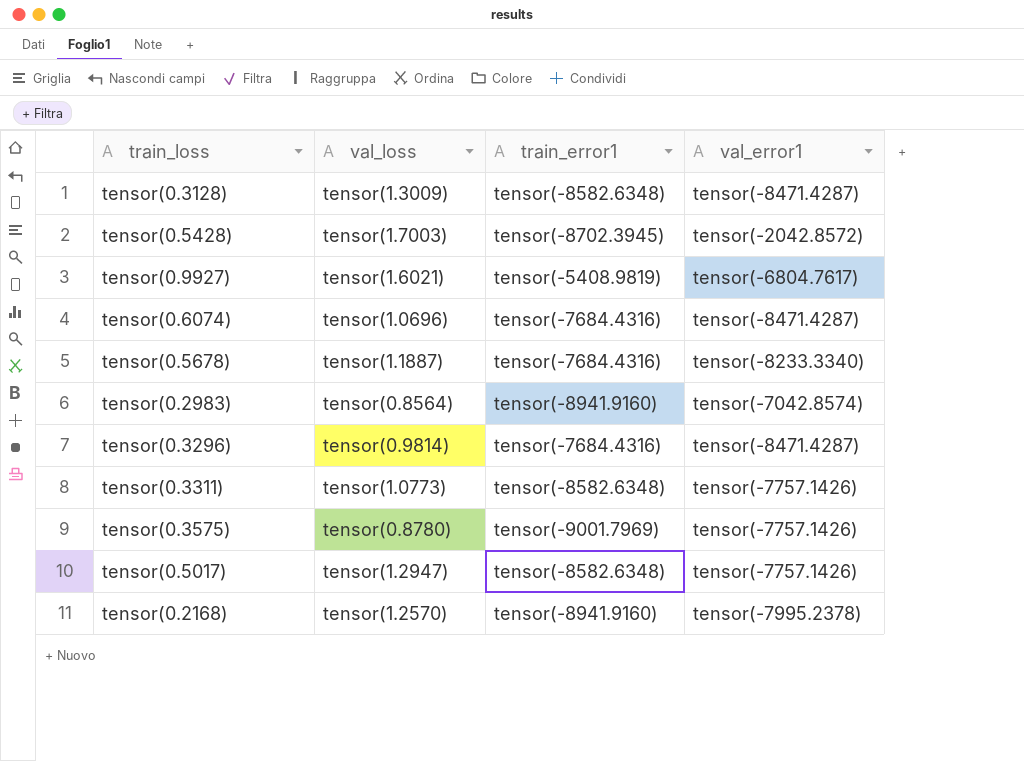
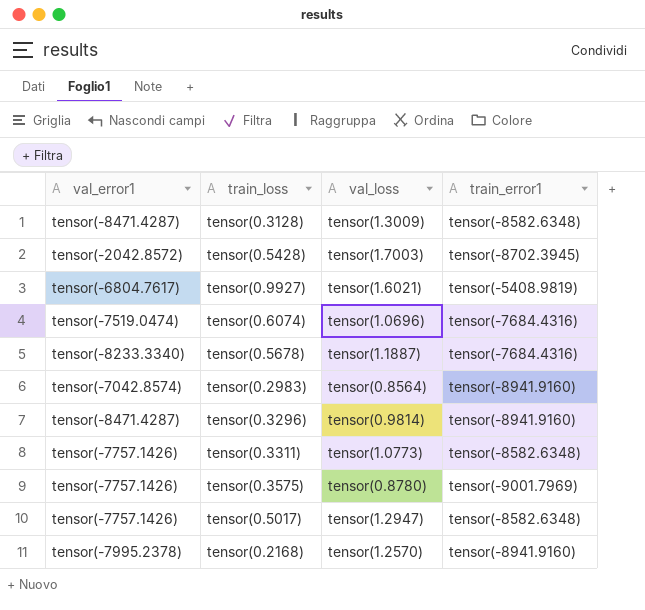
column val_error1 | position: 4 -> 1
tensor(0.6074) | val_error1: tensor(-8471.4287) -> tensor(-7519.0474)
tensor(0.3296) | train_error1: tensor(-7684.4316) -> tensor(-8941.9160)

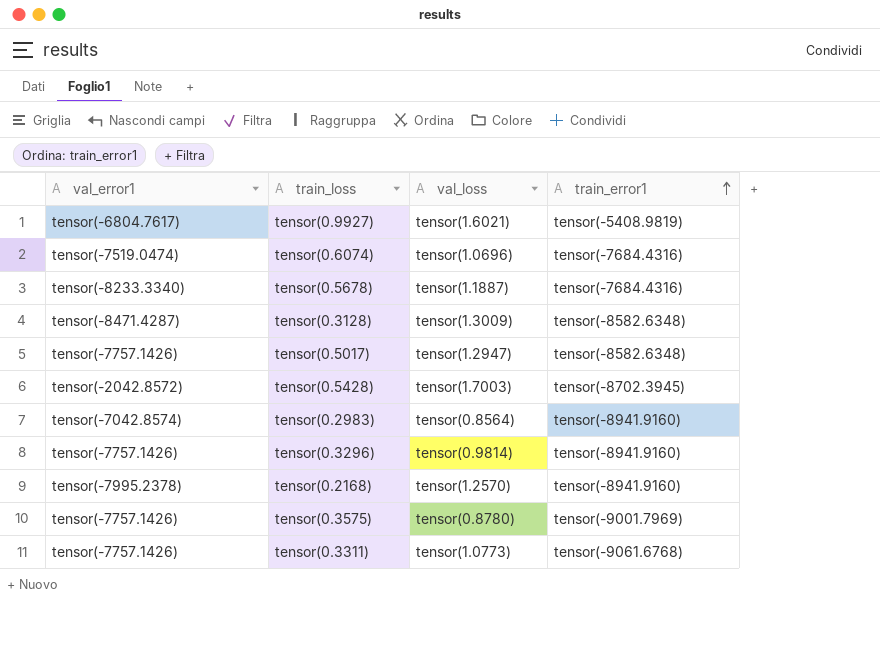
row order: none -> train_error1 ascending
tensor(0.3296) | val_error1: tensor(-8471.4287) -> tensor(-7757.1426)
tensor(0.3311) | train_error1: tensor(-8582.6348) -> tensor(-9061.6768)

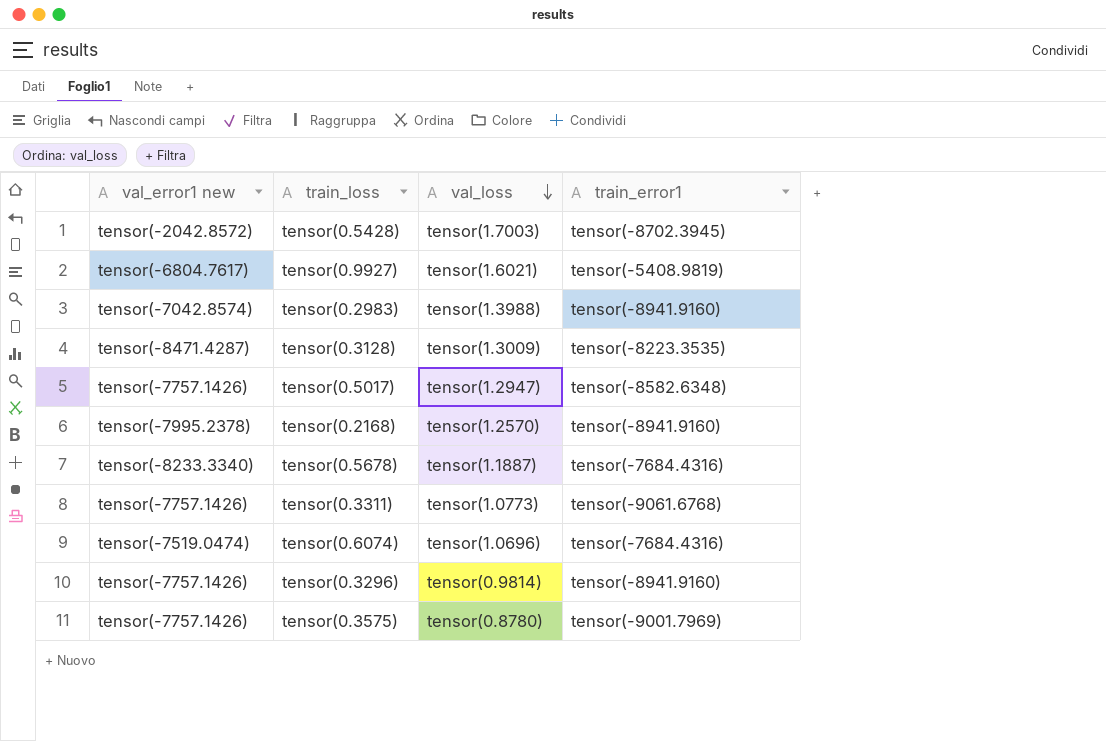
row order: train_error1 ascending -> val_loss descending
column name: val_error1 -> val_error1 new
tensor(0.2983) | val_loss: tensor(0.8564) -> tensor(1.3988)
tensor(0.3128) | train_error1: tensor(-8582.6348) -> tensor(-8223.3535)

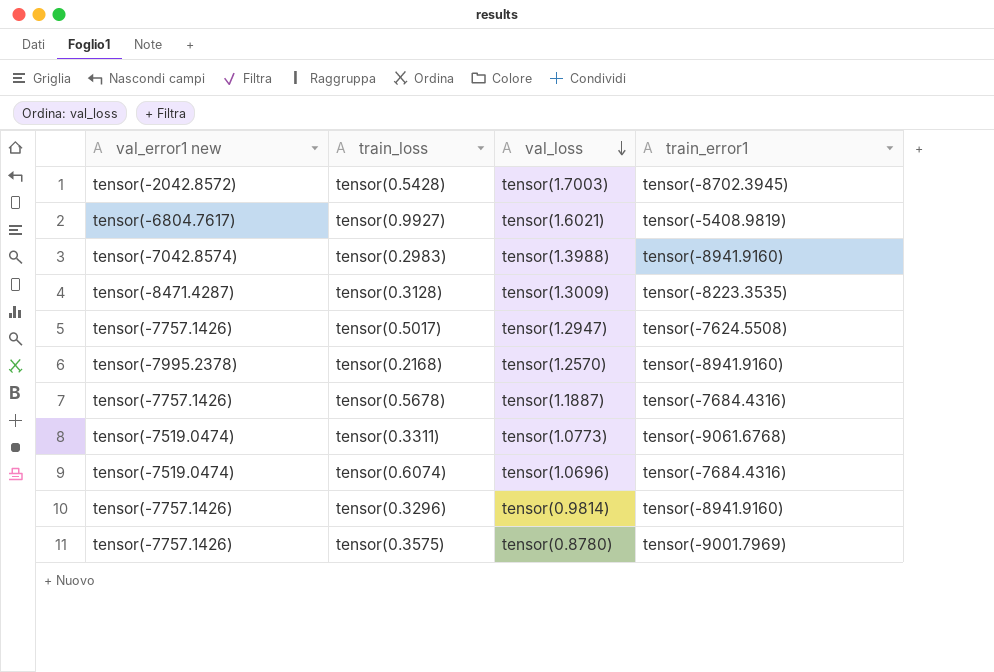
tensor(0.5017) | train_error1: tensor(-8582.6348) -> tensor(-7624.5508)
tensor(0.5678) | val_error1 new: tensor(-8233.3340) -> tensor(-7757.1426)
tensor(0.3311) | val_error1 new: tensor(-7757.1426) -> tensor(-7519.0474)

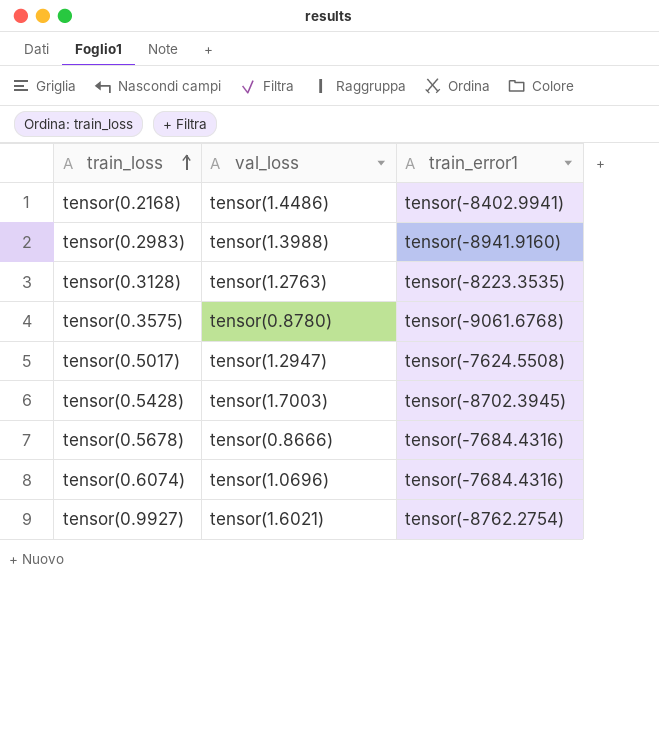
row order: val_loss descending -> train_loss ascending
column val_error1 new | position: 1 -> none
row tensor(0.3311): tensor(-7519.0474) | tensor(1.0773) | tensor(-9061.6768) -> none
row tensor(0.3296): tensor(-7757.1426) | tensor(0.9814) | tensor(-8941.9160) -> none
tensor(0.2168) | val_loss: tensor(1.2570) -> tensor(1.4486)
tensor(0.2168) | train_error1: tensor(-8941.9160) -> tensor(-8402.9941)
tensor(0.3128) | val_loss: tensor(1.3009) -> tensor(1.2763)
tensor(0.3575) | train_error1: tensor(-9001.7969) -> tensor(-9061.6768)
tensor(0.5678) | val_loss: tensor(1.1887) -> tensor(0.8666)
tensor(0.9927) | train_error1: tensor(-5408.9819) -> tensor(-8762.2754)

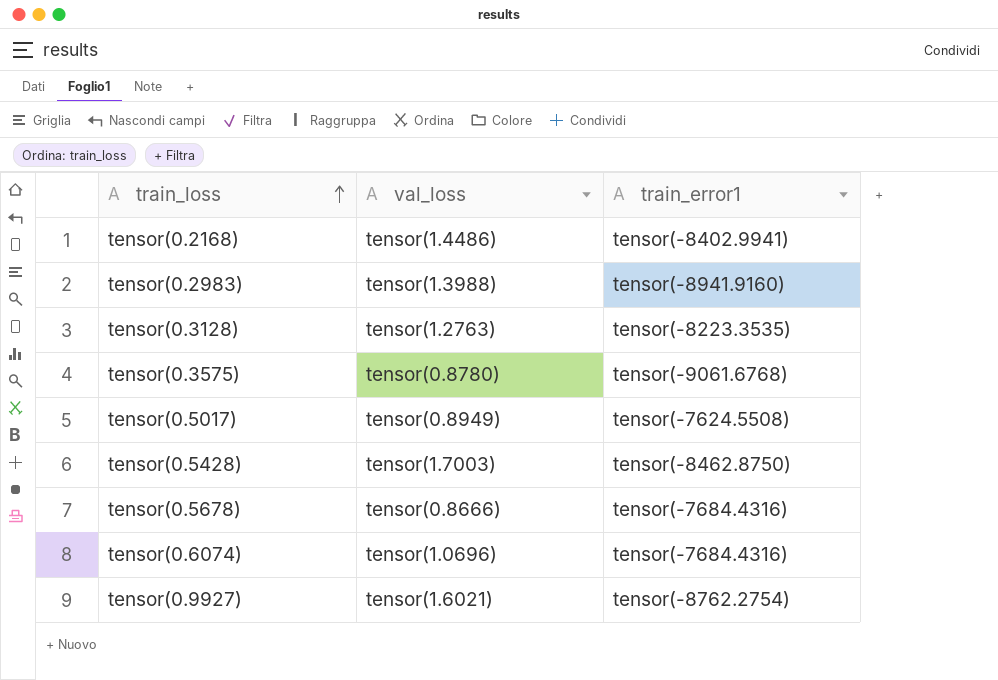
tensor(0.5017) | val_loss: tensor(1.2947) -> tensor(0.8949)
tensor(0.5428) | train_error1: tensor(-8702.3945) -> tensor(-8462.8750)

